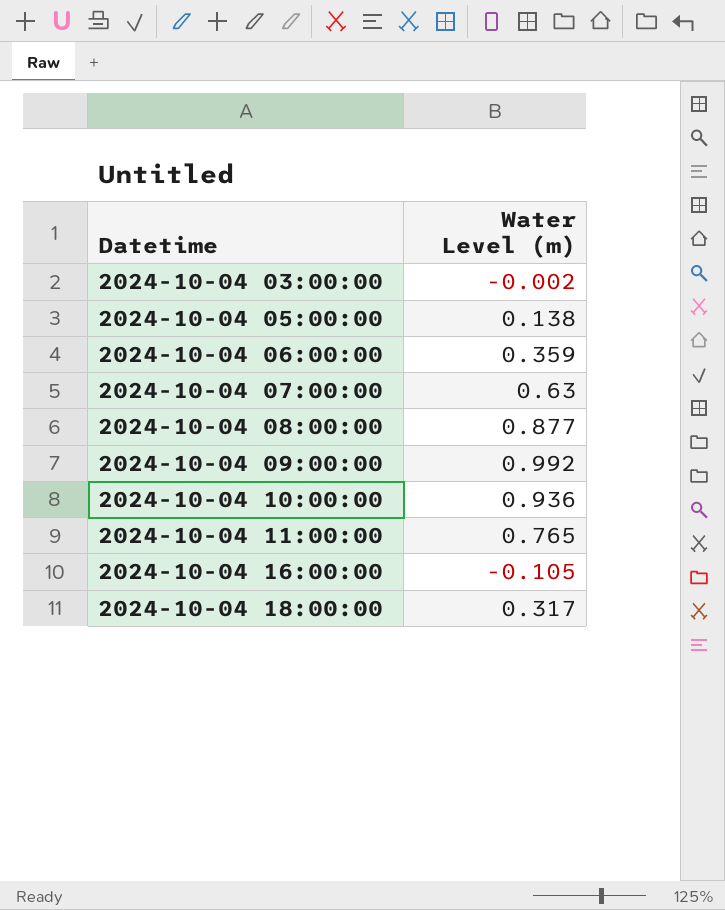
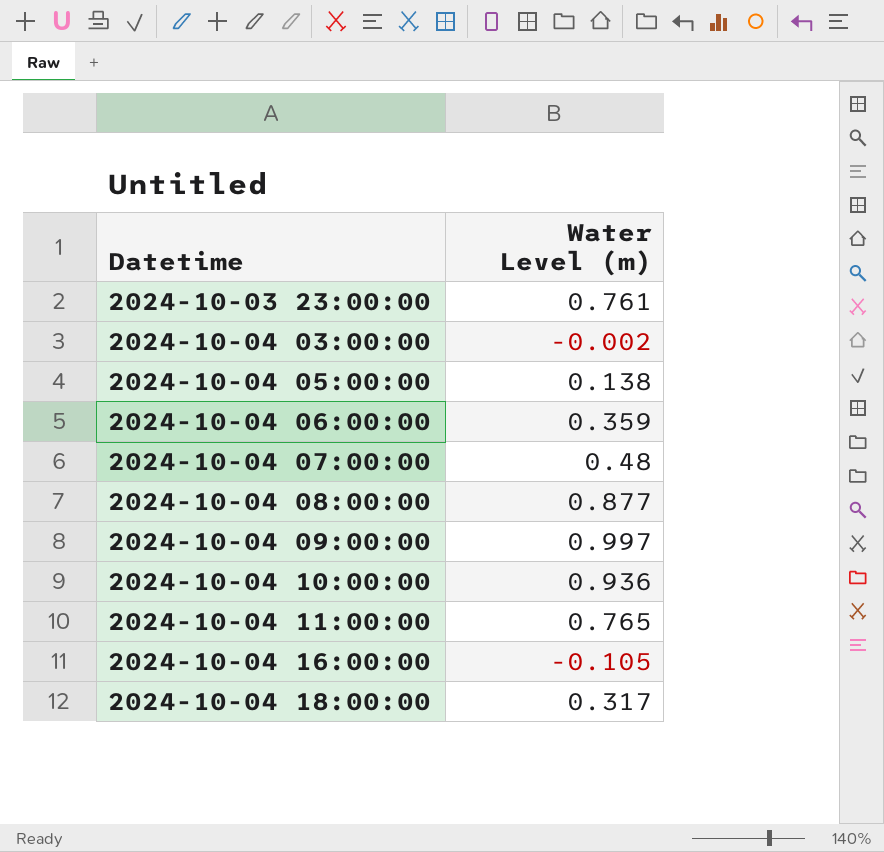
row 2024-10-03 23:00:00: none -> 0.761
2024-10-04 07:00:00 | Water Level (m): 0.63 -> 0.48
2024-10-04 09:00:00 | Water Level (m): 0.992 -> 0.997

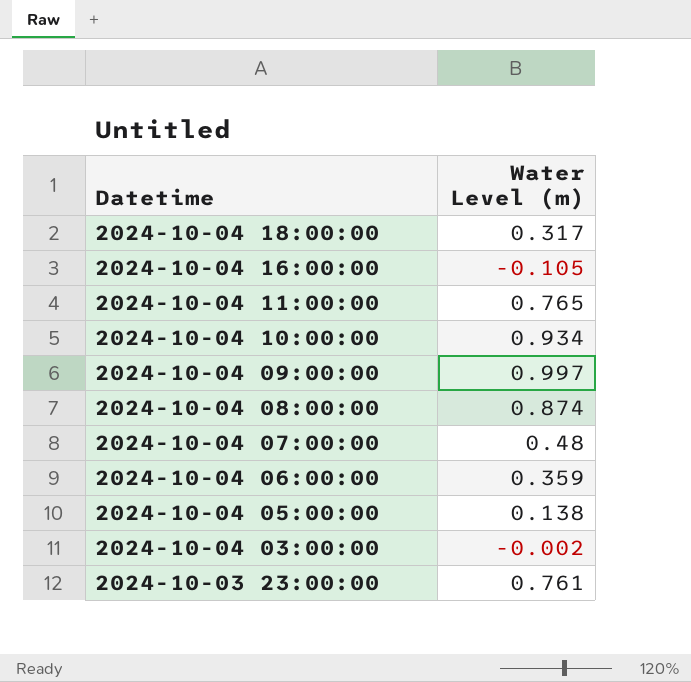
row order: Datetime ascending -> Datetime descending
2024-10-04 10:00:00 | Water Level (m): 0.936 -> 0.934
2024-10-04 08:00:00 | Water Level (m): 0.877 -> 0.874

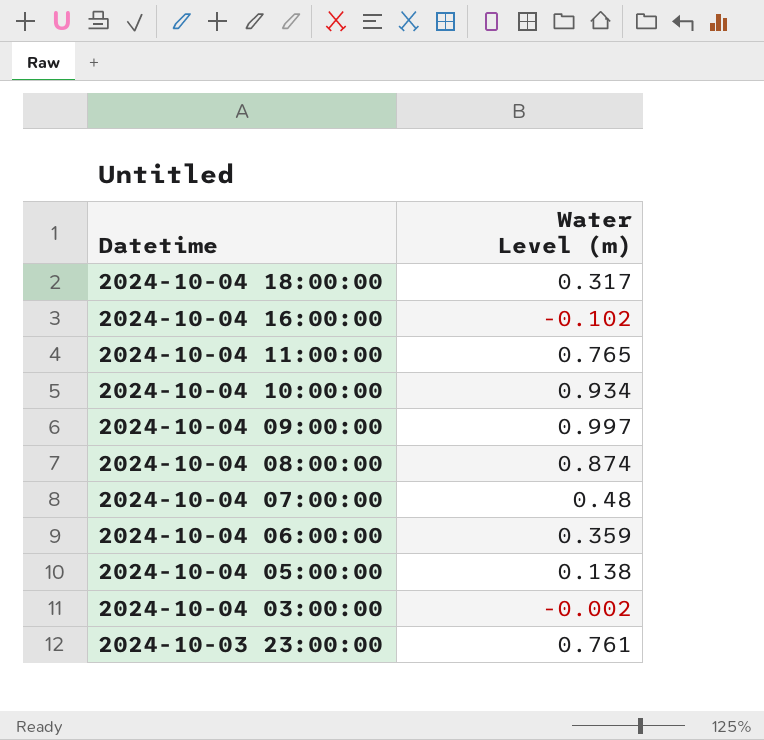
2024-10-04 16:00:00 | Water Level (m): -0.105 -> -0.102

